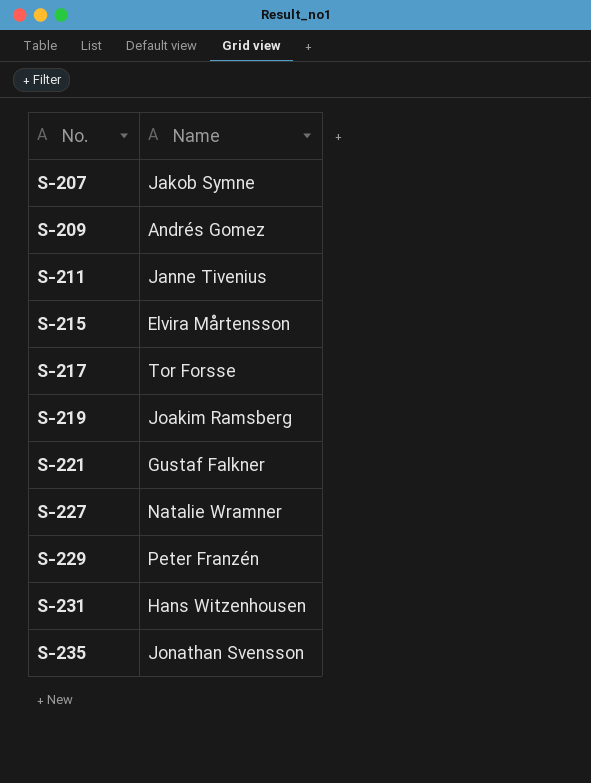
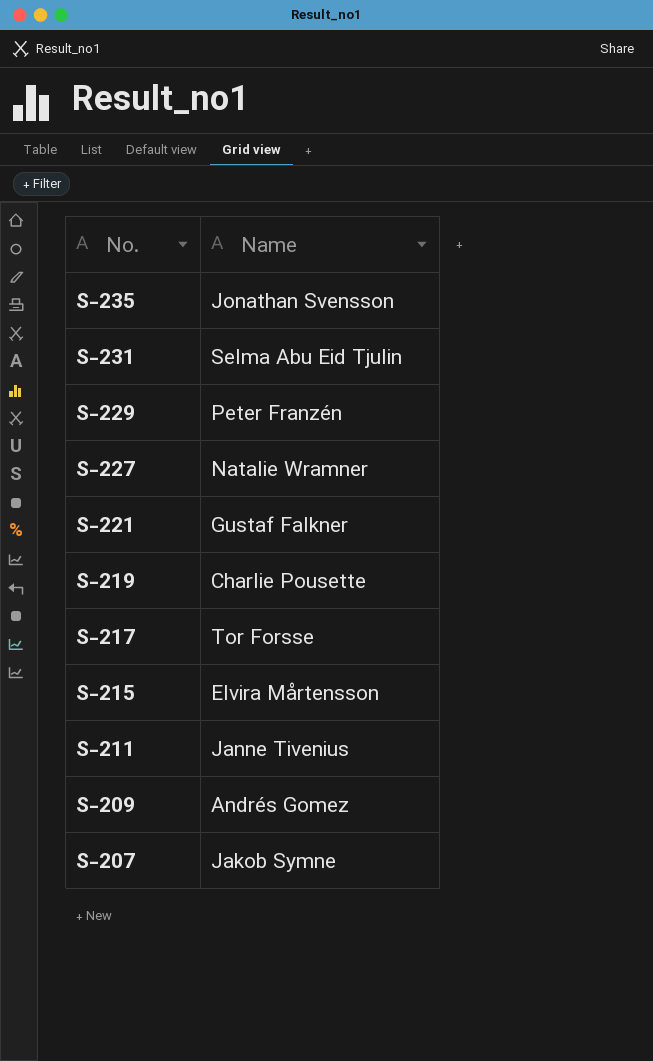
row order: No. ascending -> No. descending
S-231 | Name: Hans Witzenhousen -> Selma Abu Eid Tjulin
S-219 | Name: Joakim Ramsberg -> Charlie Pousette

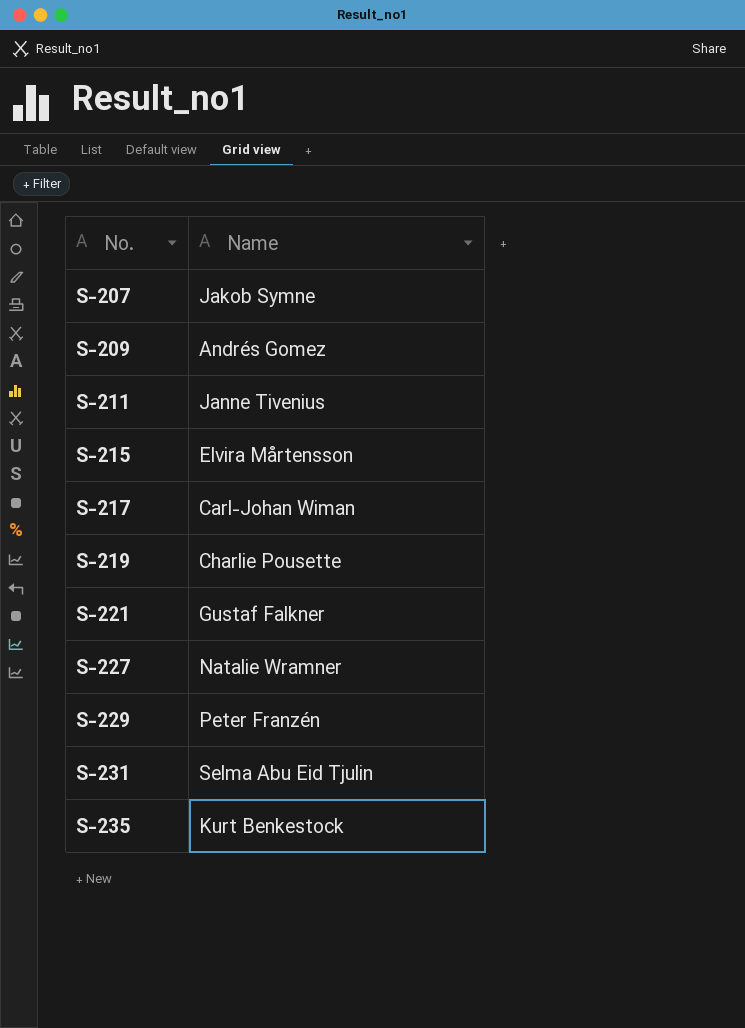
row order: No. descending -> No. ascending
S-217 | Name: Tor Forsse -> Carl-Johan Wiman
S-235 | Name: Jonathan Svensson -> Kurt Benkestock

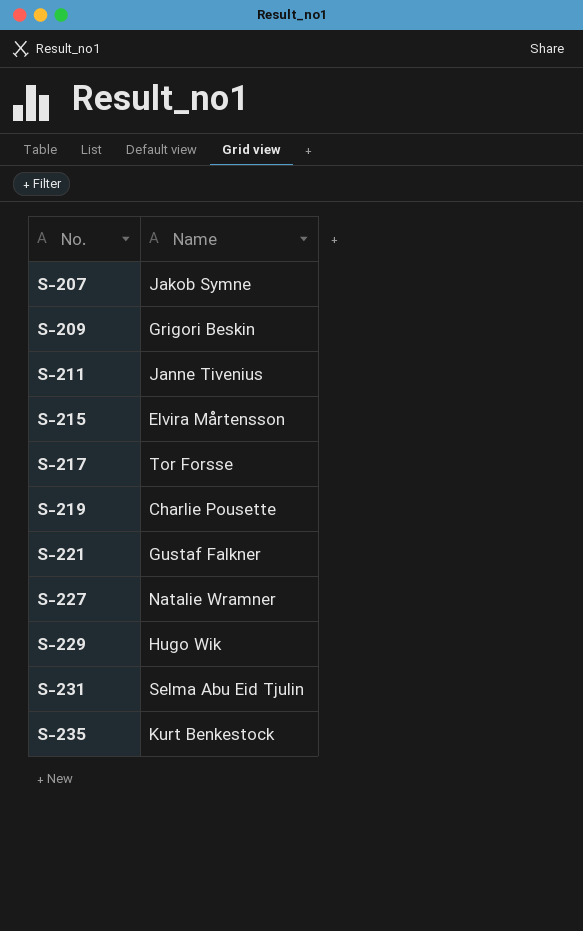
S-209 | Name: Andrés Gomez -> Grigori Beskin
S-217 | Name: Carl-Johan Wiman -> Tor Forsse
S-229 | Name: Peter Franzén -> Hugo Wik

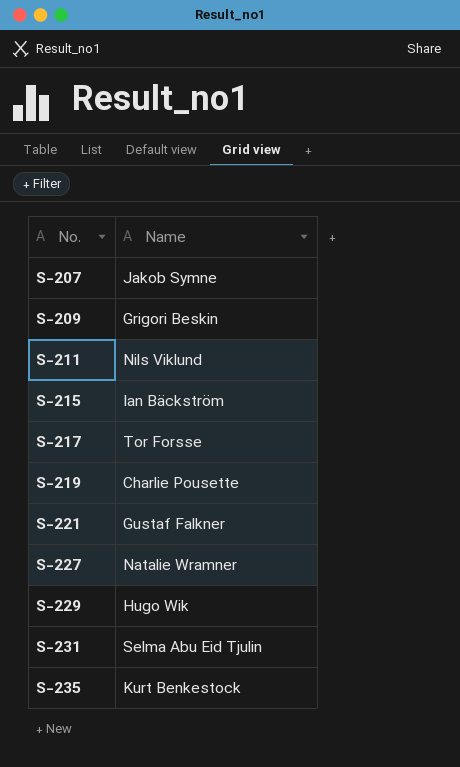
S-211 | Name: Janne Tivenius -> Nils Viklund
S-215 | Name: Elvira Mårtensson -> Ian Bäckström

